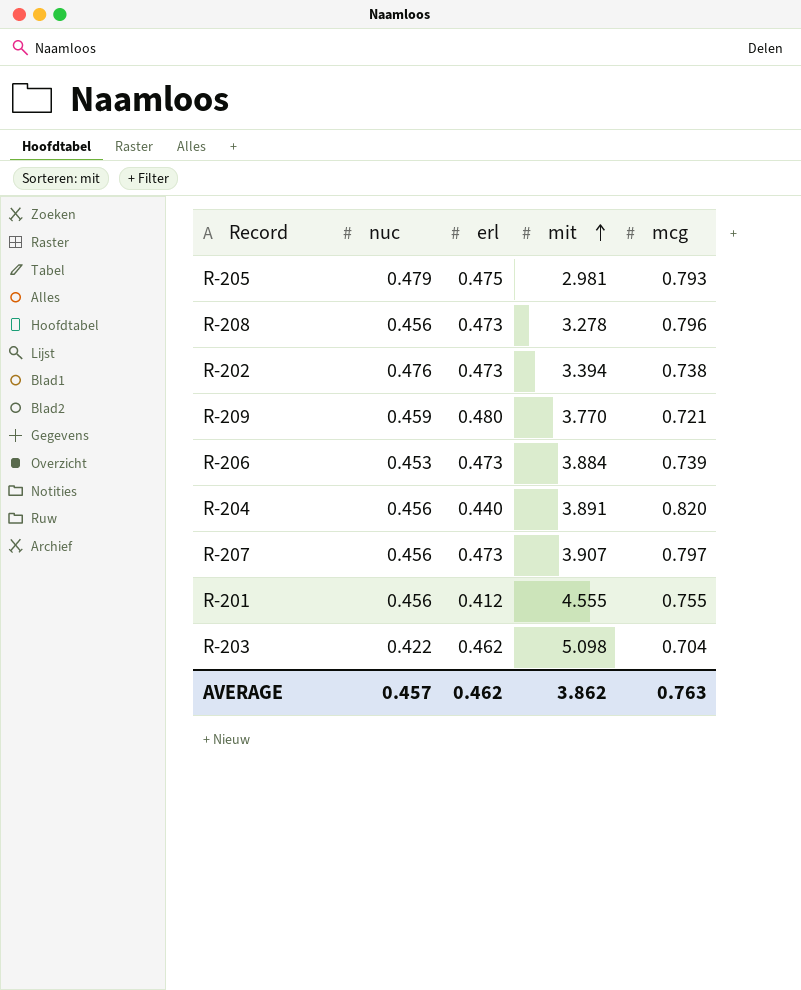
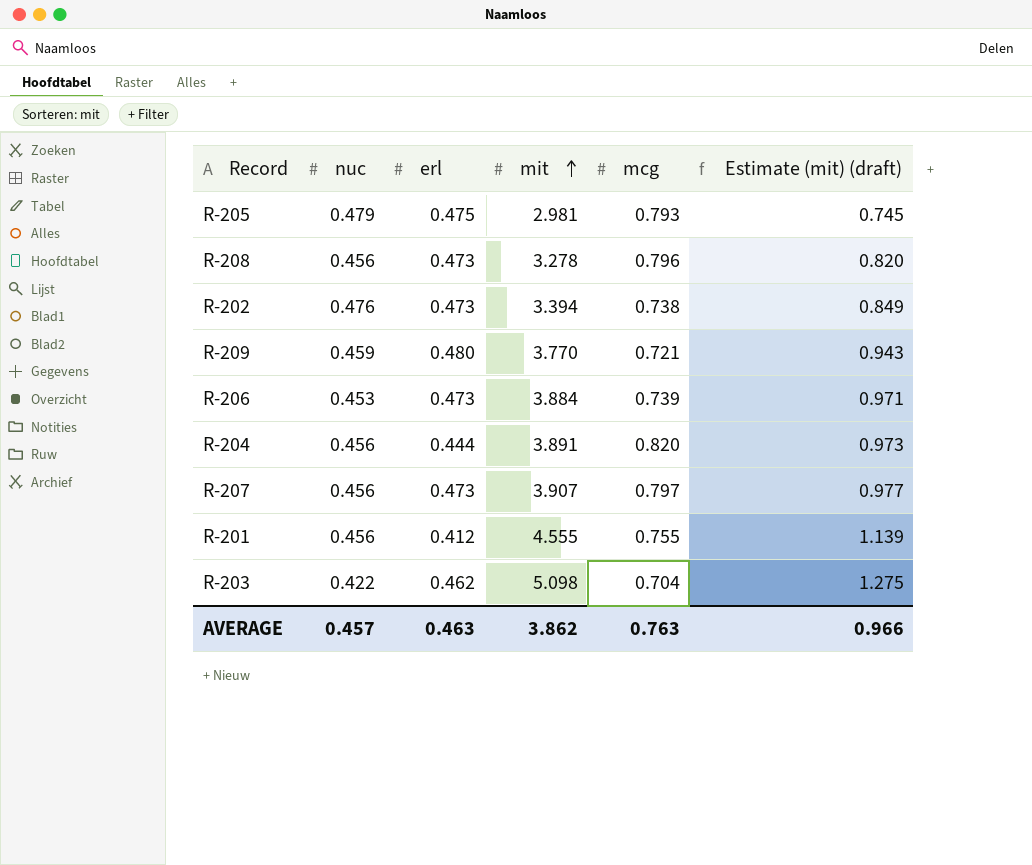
column Estimate (mit) (draft) | formula: none -> [mit] * 0.25
R-204 | erl: 0.440 -> 0.444
AVERAGE | erl: 0.462 -> 0.463

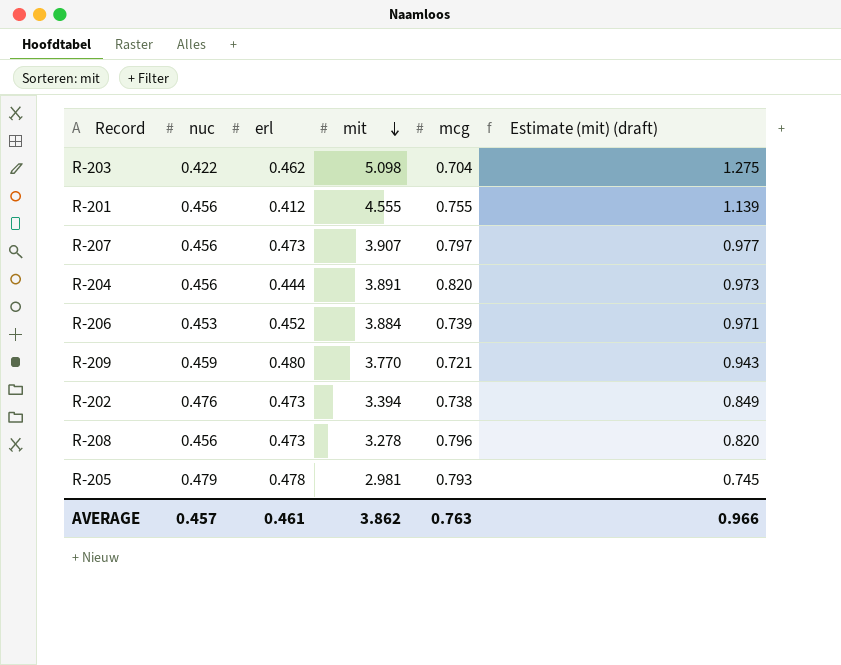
row order: mit ascending -> mit descending
R-206 | erl: 0.473 -> 0.452
R-205 | erl: 0.475 -> 0.478
AVERAGE | erl: 0.463 -> 0.461

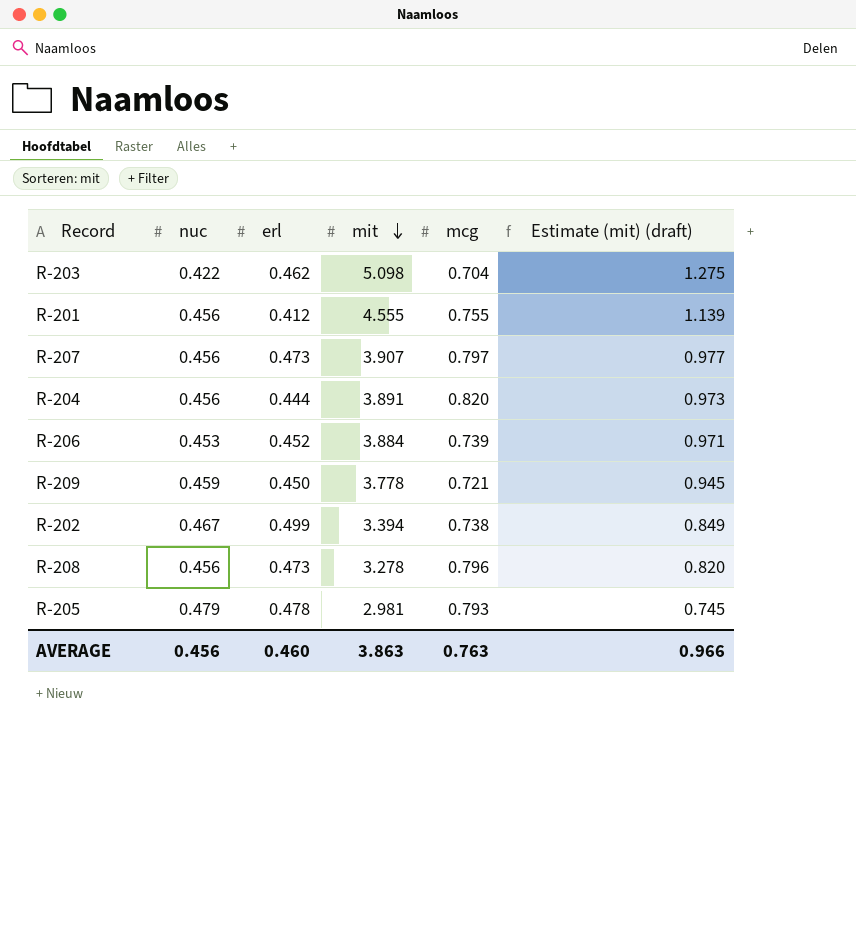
R-209 | erl: 0.480 -> 0.450
R-209 | mit: 3.770 -> 3.778
R-209 | Estimate (mit) (draft): 0.943 -> 0.945
R-202 | nuc: 0.476 -> 0.467
R-202 | erl: 0.473 -> 0.499
AVERAGE | nuc: 0.457 -> 0.456
AVERAGE | erl: 0.461 -> 0.460
AVERAGE | mit: 3.862 -> 3.863

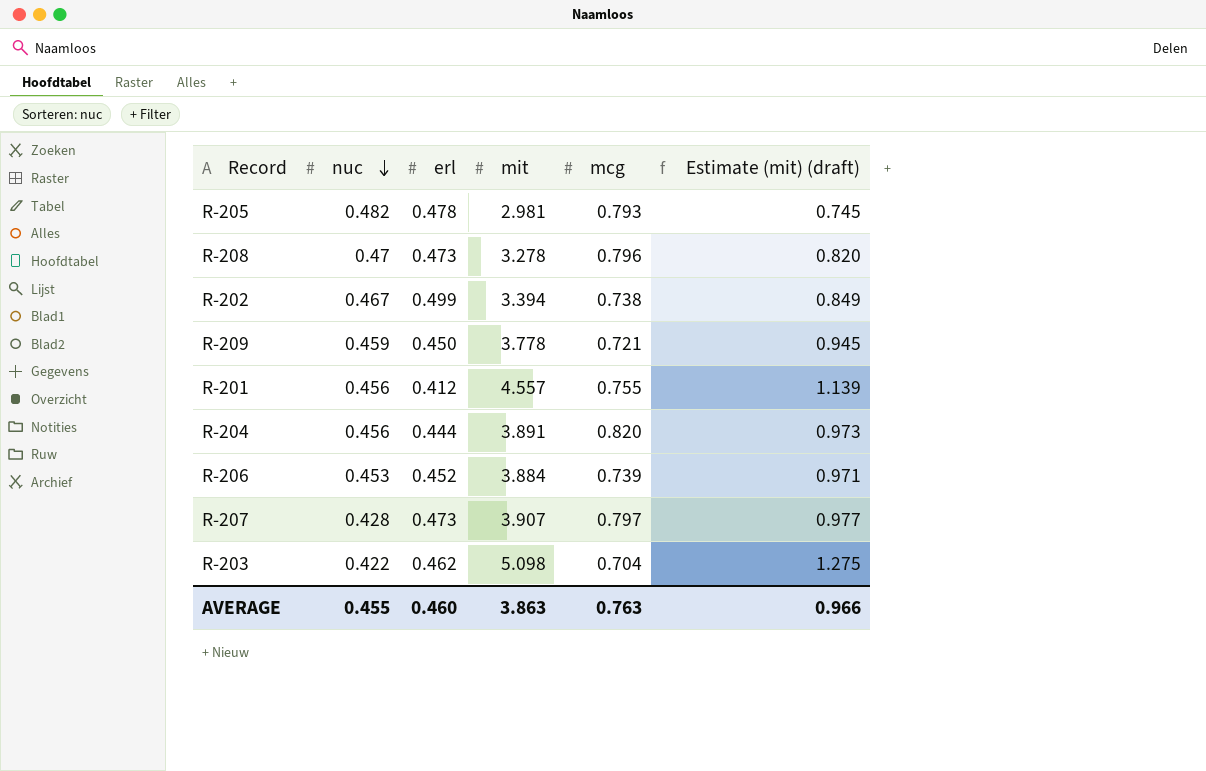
row order: mit descending -> nuc descending
R-205 | nuc: 0.479 -> 0.482
R-208 | nuc: 0.456 -> 0.47
R-201 | mit: 4.555 -> 4.557
R-207 | nuc: 0.456 -> 0.428
AVERAGE | nuc: 0.456 -> 0.455

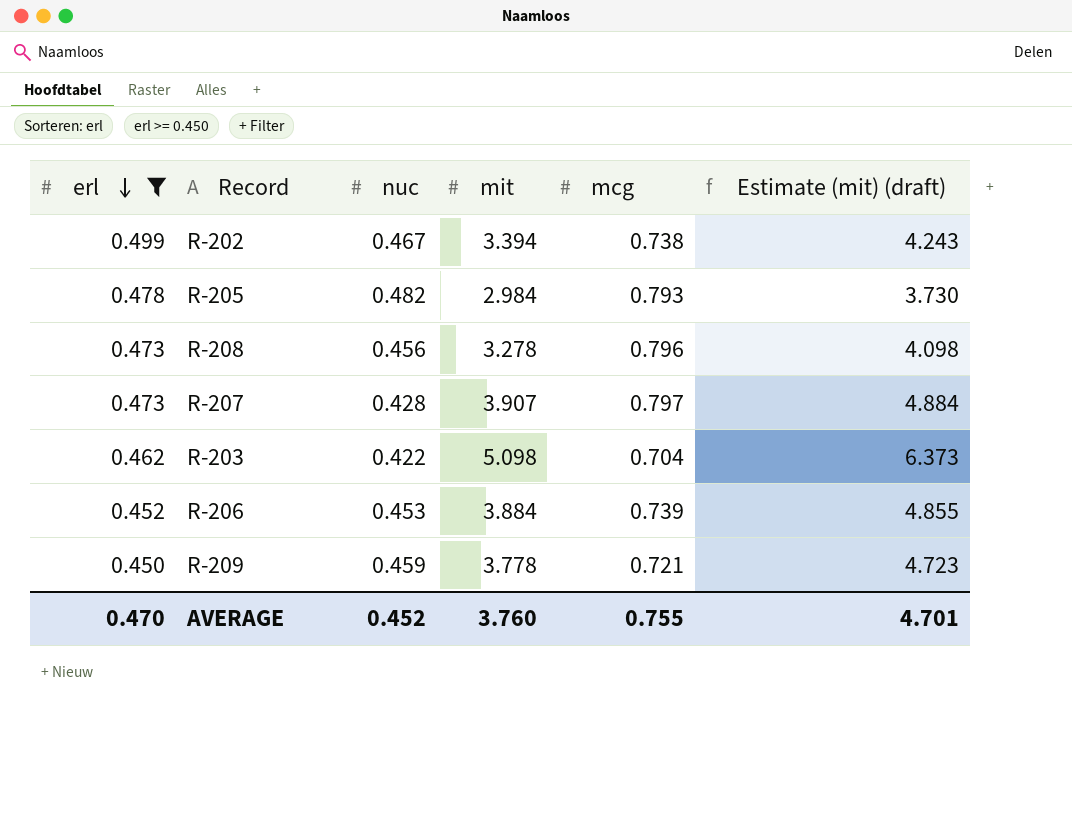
filter: none -> erl >= 0.450
row order: nuc descending -> erl descending
column erl | position: 3 -> 1
column Estimate (mit) (draft) | formula: [mit] * 0.25 -> [mit] * 1.25
R-205 | mit: 2.981 -> 2.984
R-208 | nuc: 0.47 -> 0.456
AVERAGE | erl: 0.460 -> 0.470
AVERAGE | nuc: 0.455 -> 0.452
AVERAGE | mit: 3.863 -> 3.760
AVERAGE | mcg: 0.763 -> 0.755
AVERAGE | Estimate (mit) (draft): 0.966 -> 4.701

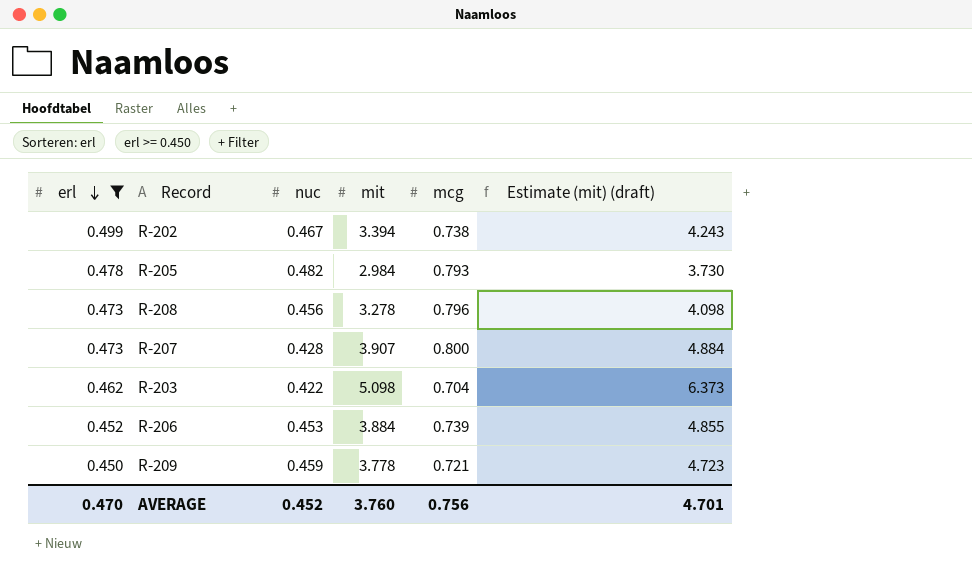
R-207 | mcg: 0.797 -> 0.800
AVERAGE | mcg: 0.755 -> 0.756

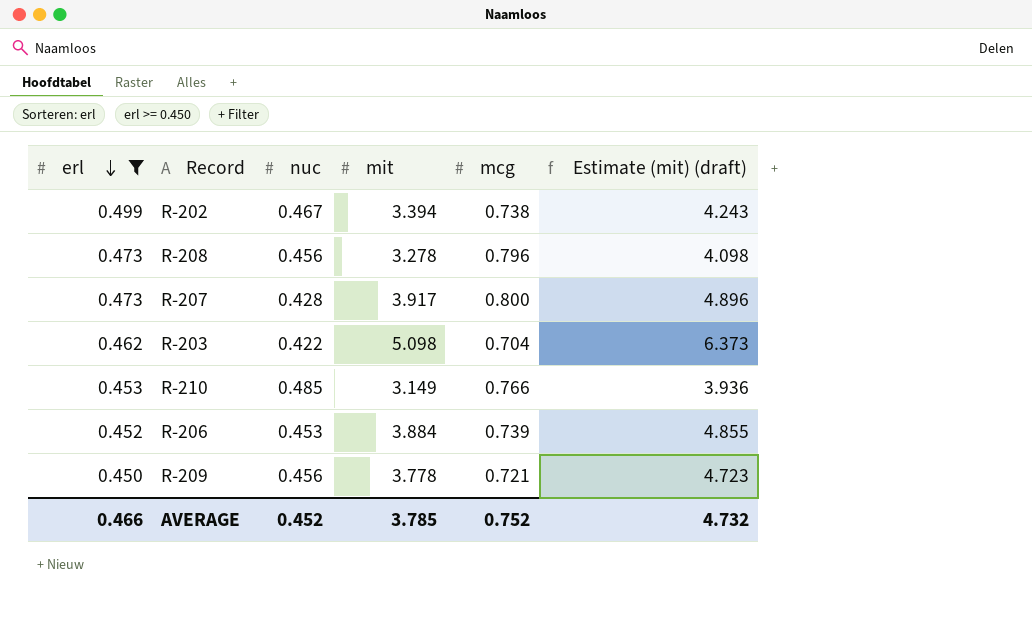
row R-205: 0.478 | 0.482 | 2.984 | 0.793 | 3.730 -> none
R-207 | mit: 3.907 -> 3.917
R-207 | Estimate (mit) (draft): 4.884 -> 4.896
row R-210: none -> 0.453 | 0.485 | 3.149 | 0.766 | 3.936
R-209 | nuc: 0.459 -> 0.456
AVERAGE | erl: 0.470 -> 0.466
AVERAGE | mit: 3.760 -> 3.785
AVERAGE | mcg: 0.756 -> 0.752
AVERAGE | Estimate (mit) (draft): 4.701 -> 4.732

